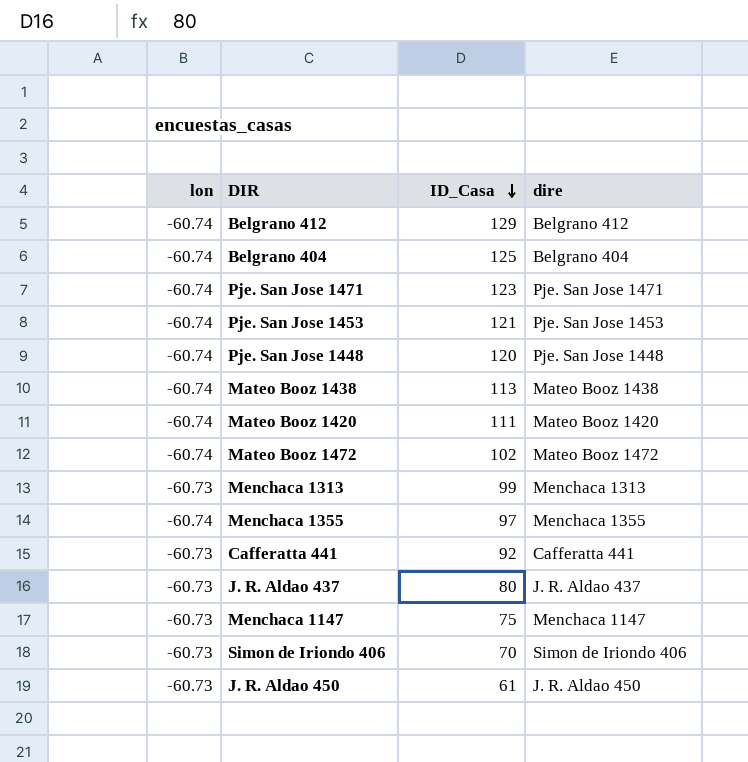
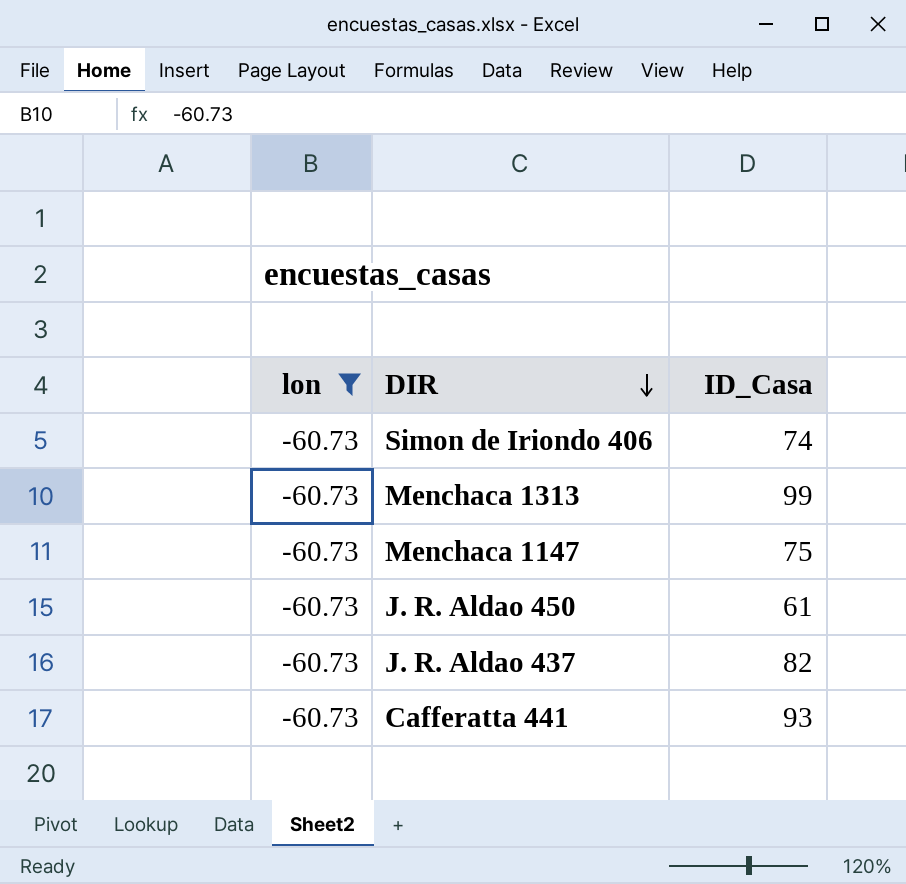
filter: none -> lon = -60.73
row order: ID_Casa descending -> DIR descending
column dire | position: 4 -> none
Simon de Iriondo 406 | ID_Casa: 70 -> 74
J. R. Aldao 437 | ID_Casa: 80 -> 82
Cafferatta 441 | ID_Casa: 92 -> 93

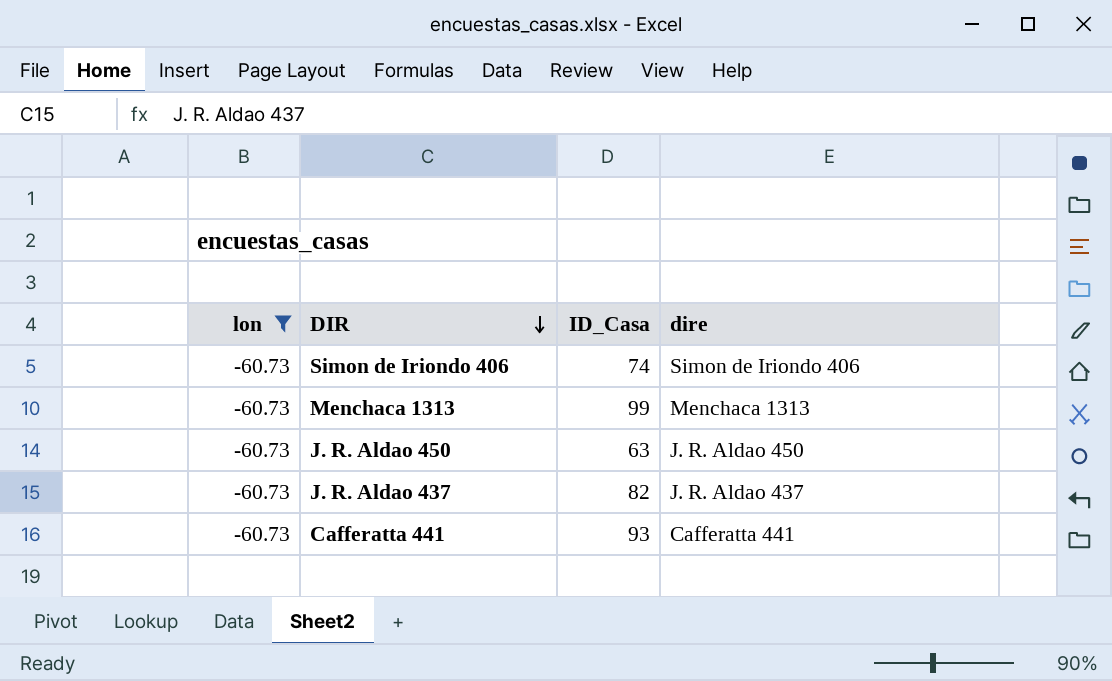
column dire | position: none -> 4
row Menchaca 1147: -60.73 | 75 -> none
J. R. Aldao 450 | ID_Casa: 61 -> 63

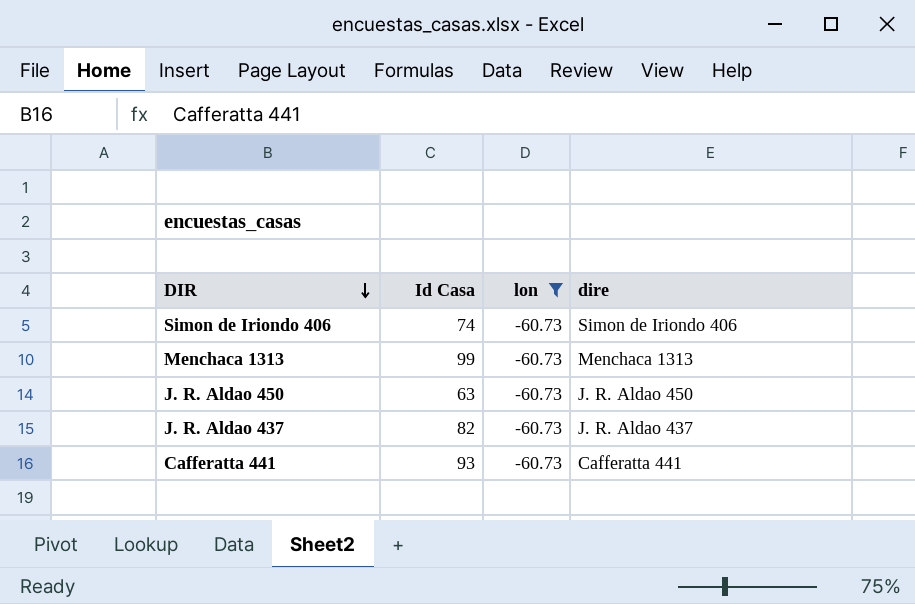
column name: ID_Casa -> Id Casa
column lon | position: 1 -> 3

